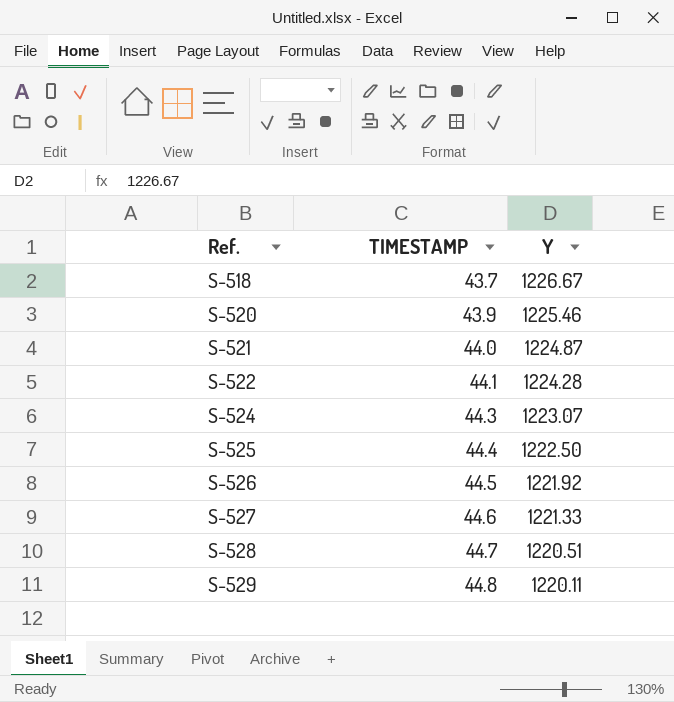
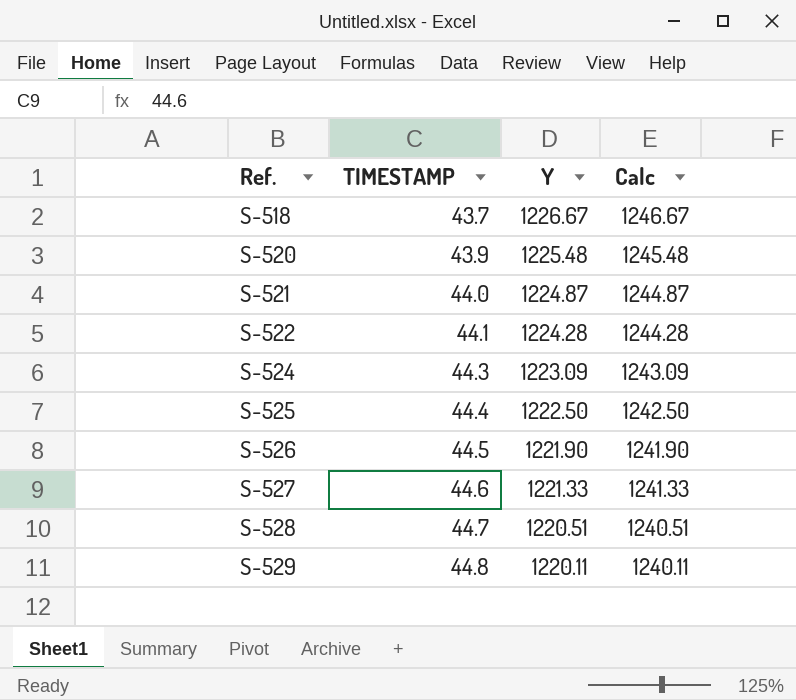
column Calc | formula: none -> [Y] + 20
S-520 | Y: 1225.46 -> 1225.48
S-524 | Y: 1223.07 -> 1223.09
S-526 | Y: 1221.92 -> 1221.90

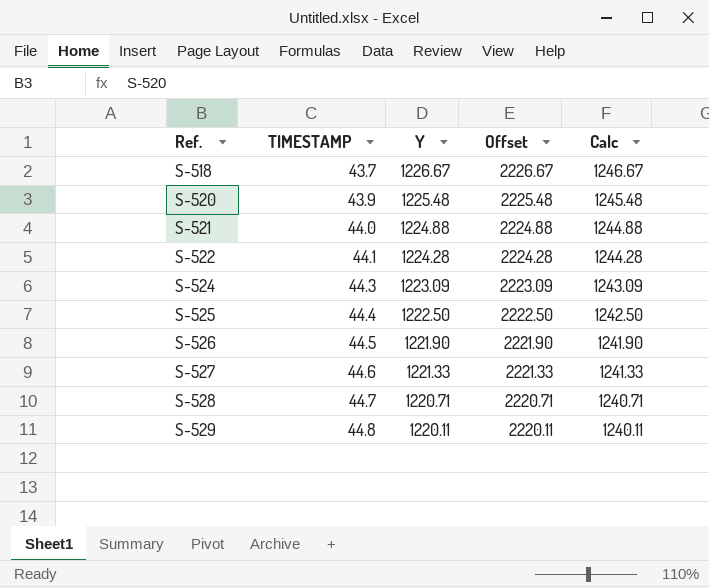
column Offset | formula: none -> [Y] + 1000
S-521 | Y: 1224.87 -> 1224.88
S-521 | Calc: 1244.87 -> 1244.88
S-528 | Y: 1220.51 -> 1220.71
S-528 | Calc: 1240.51 -> 1240.71

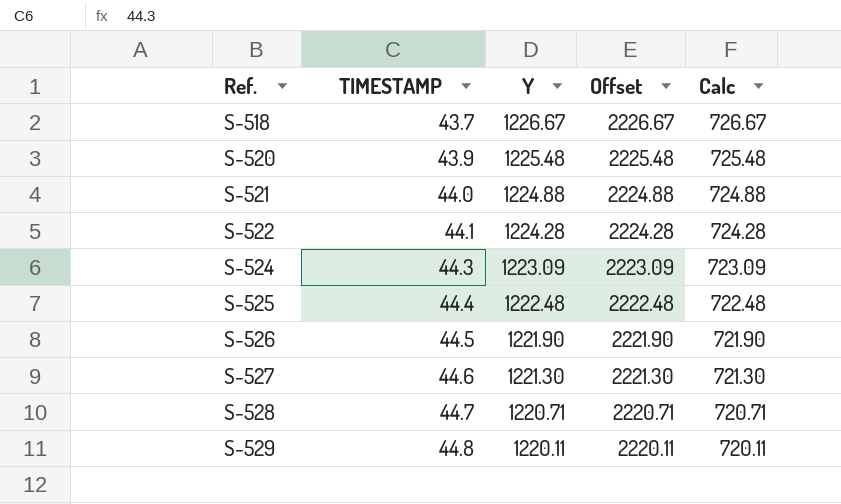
column Calc | formula: [Y] + 20 -> [Y] - 500
S-525 | Y: 1222.50 -> 1222.48
S-525 | Offset: 2222.50 -> 2222.48
S-527 | Y: 1221.33 -> 1221.30
S-527 | Offset: 2221.33 -> 2221.30

